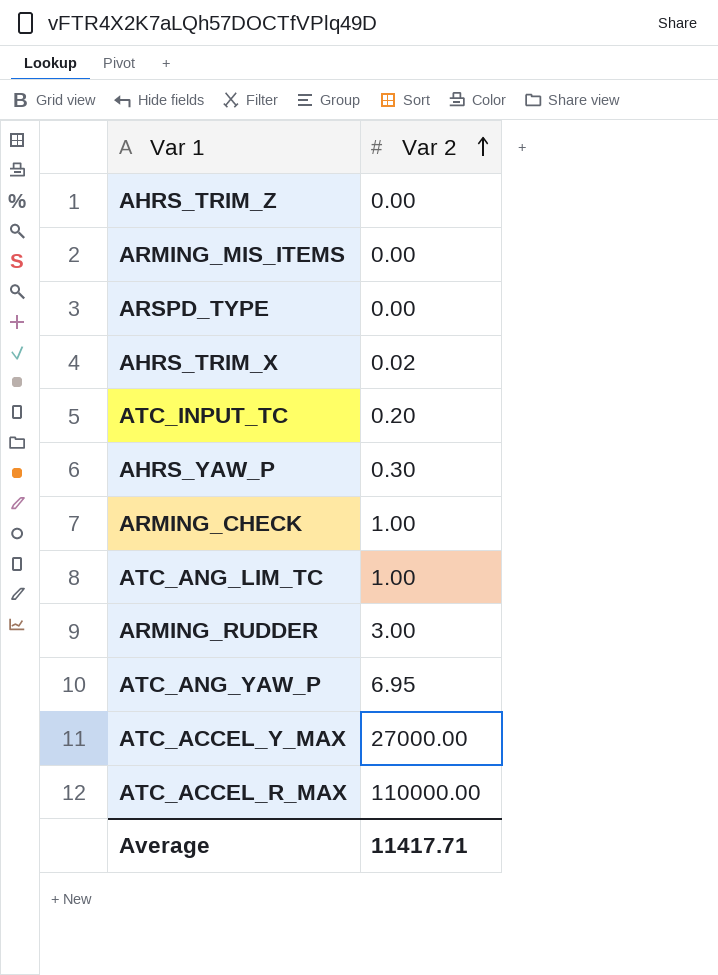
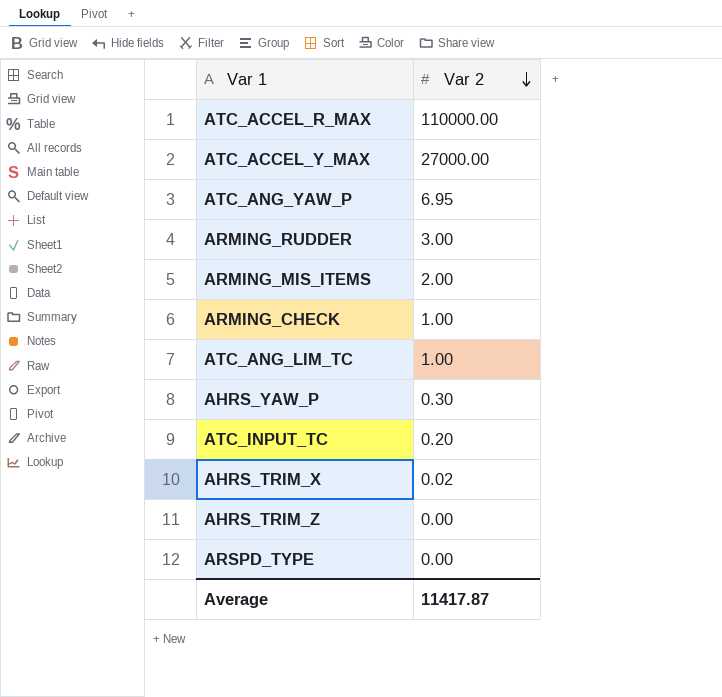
row order: Var 2 ascending -> Var 2 descending
ARMING_MIS_ITEMS | Var 2: 0.00 -> 2.00
Average | Var 2: 11417.71 -> 11417.87

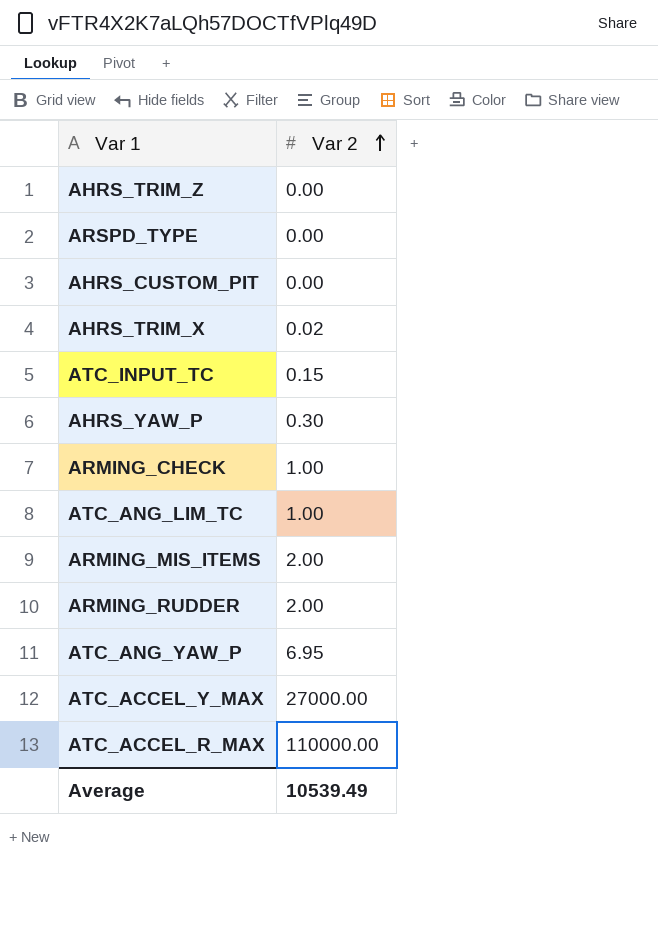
row order: Var 2 descending -> Var 2 ascending
row AHRS_CUSTOM_PIT: none -> 0.00
ATC_INPUT_TC | Var 2: 0.20 -> 0.15
ARMING_RUDDER | Var 2: 3.00 -> 2.00
Average | Var 2: 11417.87 -> 10539.49

